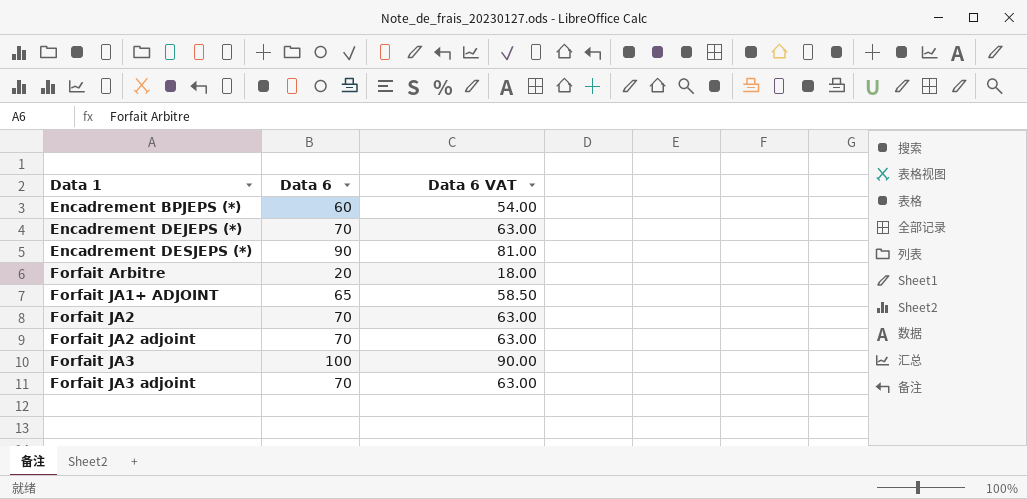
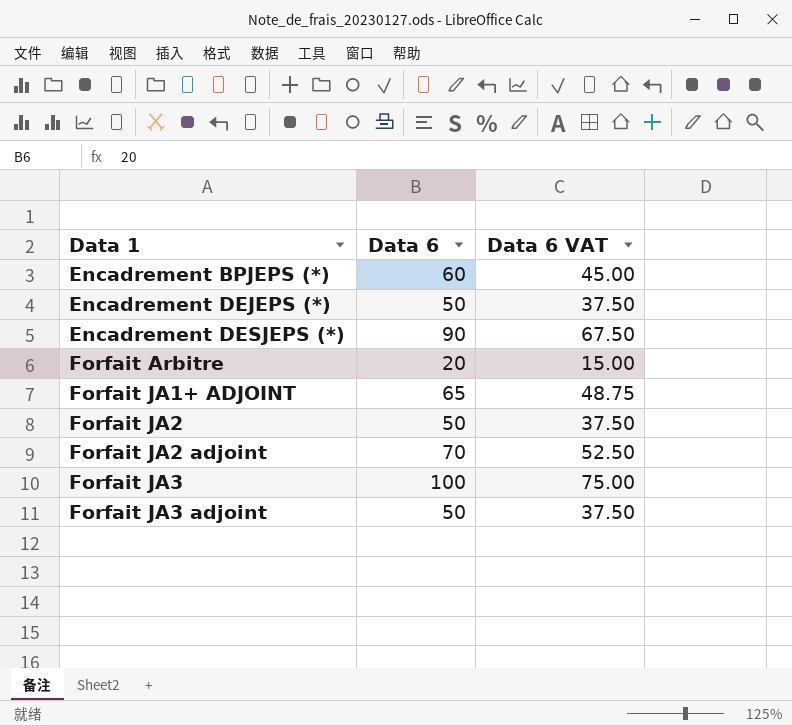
column Data 6 VAT | formula: [Data 6] * 0.9 -> [Data 6] * 0.75
Encadrement DEJEPS (*) | Data 6: 70 -> 50
Forfait JA2 | Data 6: 70 -> 50
Forfait JA3 adjoint | Data 6: 70 -> 50

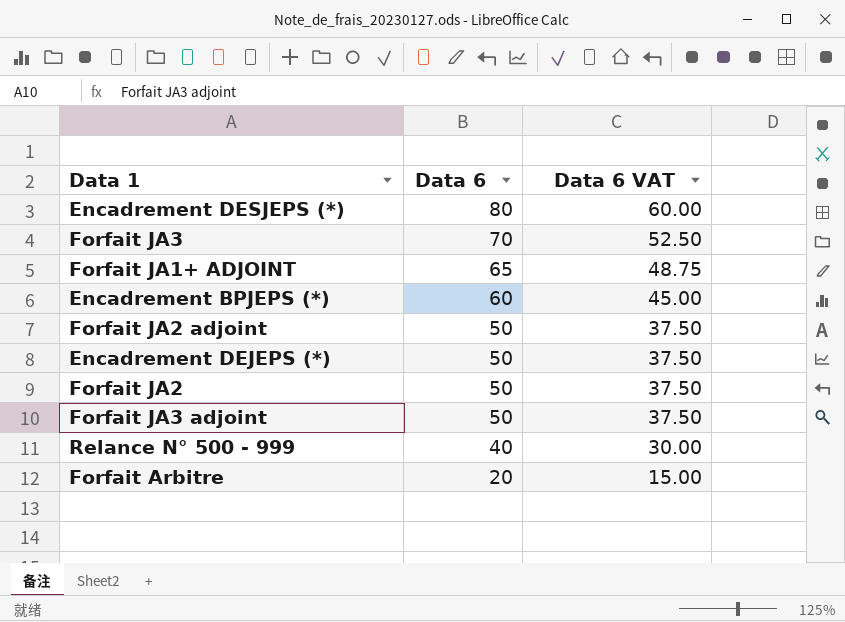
row order: Data 1 ascending -> Data 6 descending
Encadrement DESJEPS (*) | Data 6: 90 -> 80
Encadrement DESJEPS (*) | Data 6 VAT: 67.50 -> 60.00
Forfait JA3 | Data 6: 100 -> 70
Forfait JA3 | Data 6 VAT: 75.00 -> 52.50
Forfait JA2 adjoint | Data 6: 70 -> 50
Forfait JA2 adjoint | Data 6 VAT: 52.50 -> 37.50
row Relance N° 500 - 999: none -> 40 | 30.00

